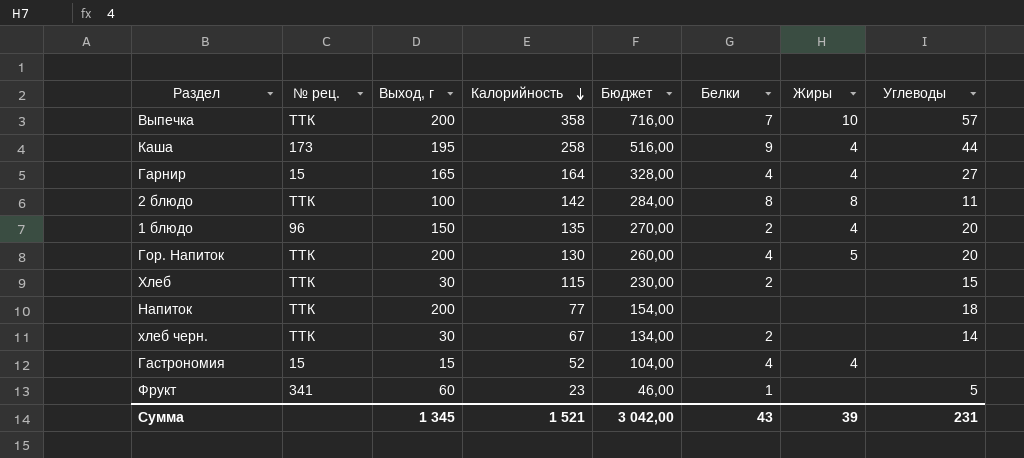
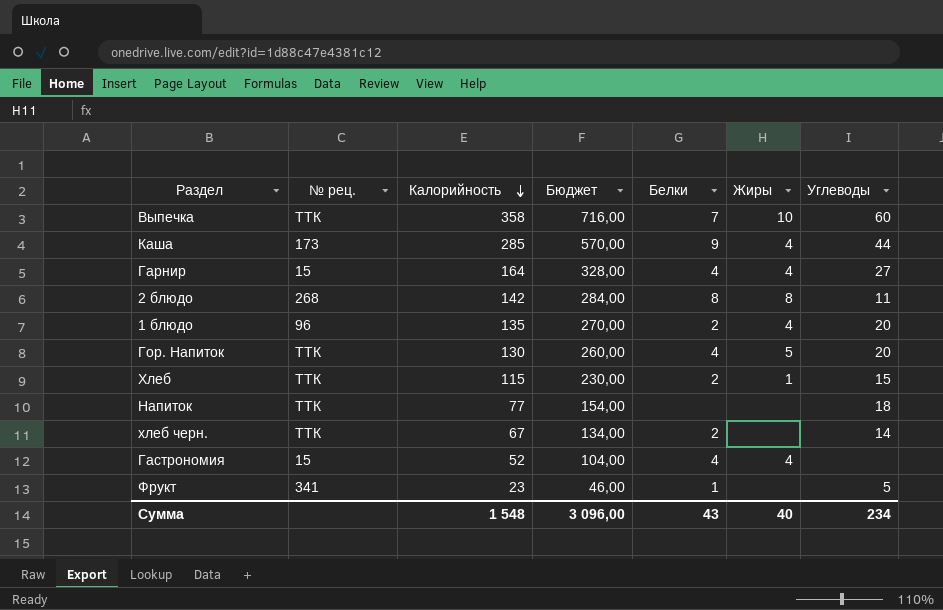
column Выход, г | position: 3 -> none
Выпечка | Углеводы: 57 -> 60
Каша | Калорийность: 258 -> 285
Каша | Бюджет: 516,00 -> 570,00
2 блюдо | № рец.: ТТК -> 268
Хлеб | Жиры: none -> 1
Сумма | Калорийность: 1 521 -> 1 548
Сумма | Бюджет: 3 042,00 -> 3 096,00
Сумма | Жиры: 39 -> 40
Сумма | Углеводы: 231 -> 234

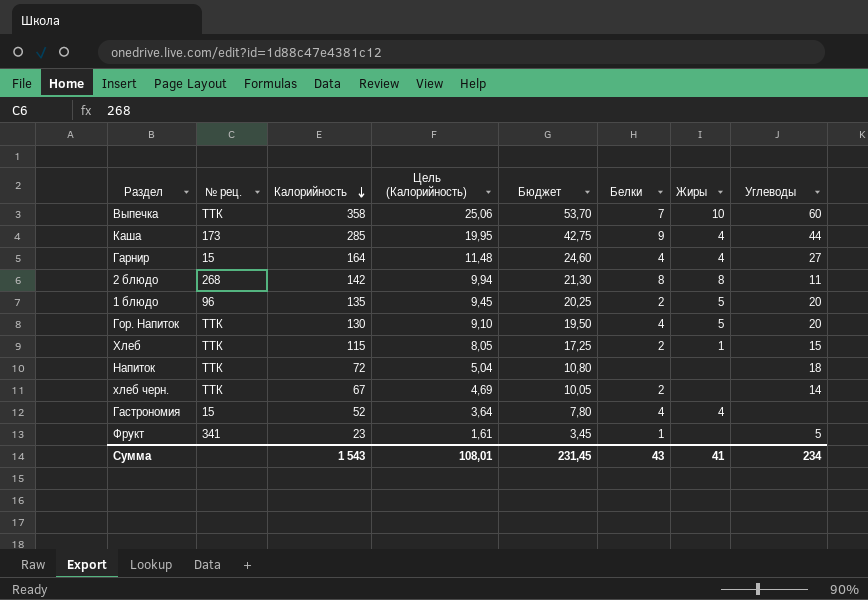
column Цель (Калорийность) | formula: none -> [Калорийность] * 0,07
column Бюджет | formula: [Калорийность] * 2 -> [Калорийность] * 0,15
1 блюдо | Жиры: 4 -> 5
Напиток | Калорийность: 77 -> 72
Сумма | Калорийность: 1 548 -> 1 543
Сумма | Бюджет: 3 096,00 -> 231,45
Сумма | Жиры: 40 -> 41

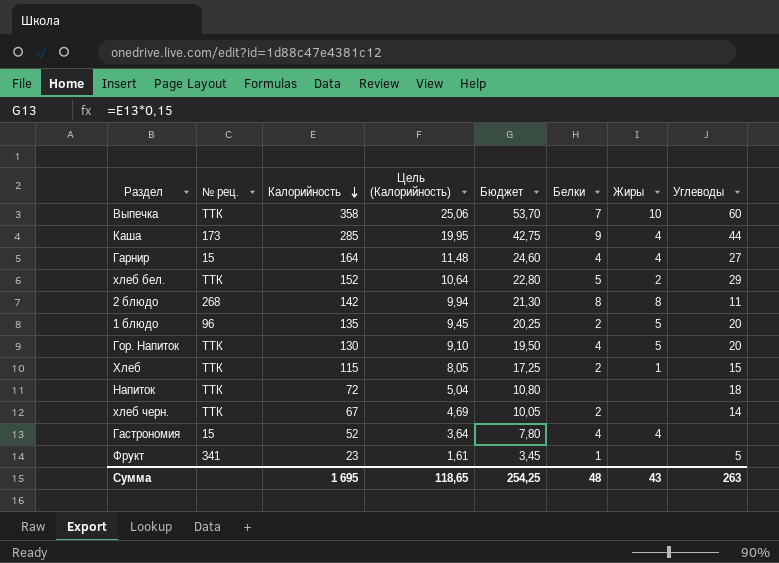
row хлеб бел.: none -> ТТК | 152 | 10,64 | 22,80 | 5 | 2 | 29
Сумма | Калорийность: 1 543 -> 1 695
Сумма | Цель (Калорийность): 108,01 -> 118,65
Сумма | Бюджет: 231,45 -> 254,25
Сумма | Белки: 43 -> 48
Сумма | Жиры: 41 -> 43
Сумма | Углеводы: 234 -> 263

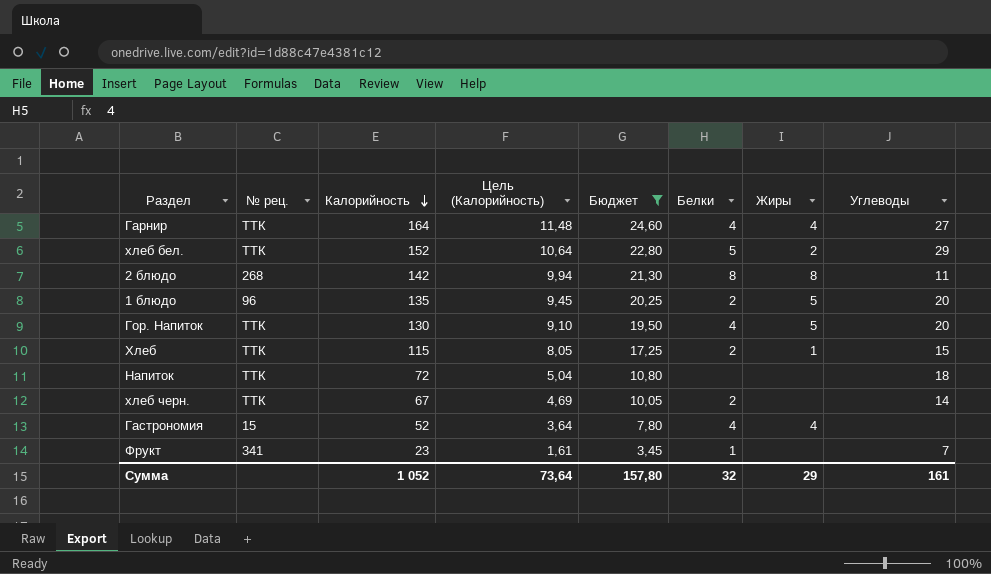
filter: none -> Бюджет <= 24,60
Гарнир | № рец.: 15 -> ТТК
Фрукт | Углеводы: 5 -> 7
Сумма | Калорийность: 1 695 -> 1 052
Сумма | Цель (Калорийность): 118,65 -> 73,64
Сумма | Бюджет: 254,25 -> 157,80
Сумма | Белки: 48 -> 32
Сумма | Жиры: 43 -> 29
Сумма | Углеводы: 263 -> 161

